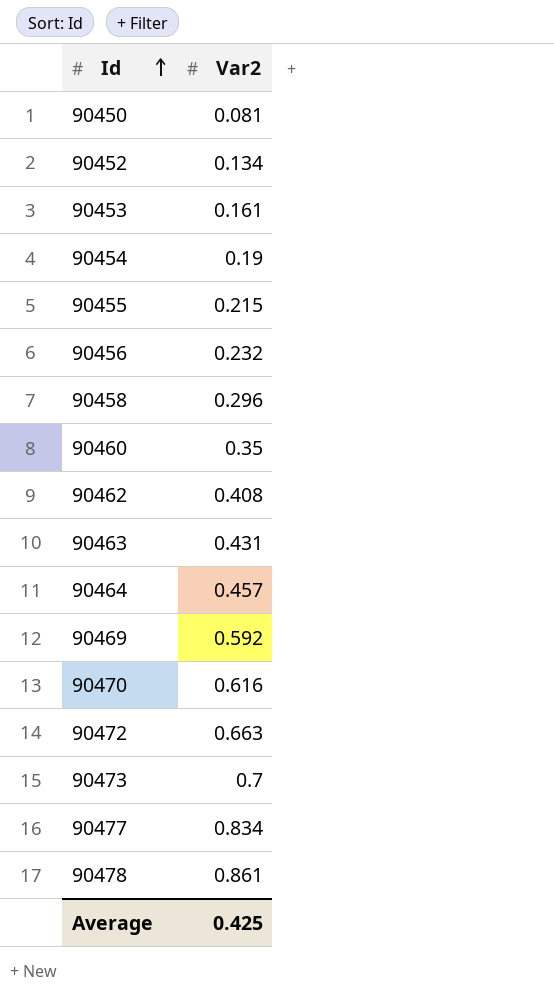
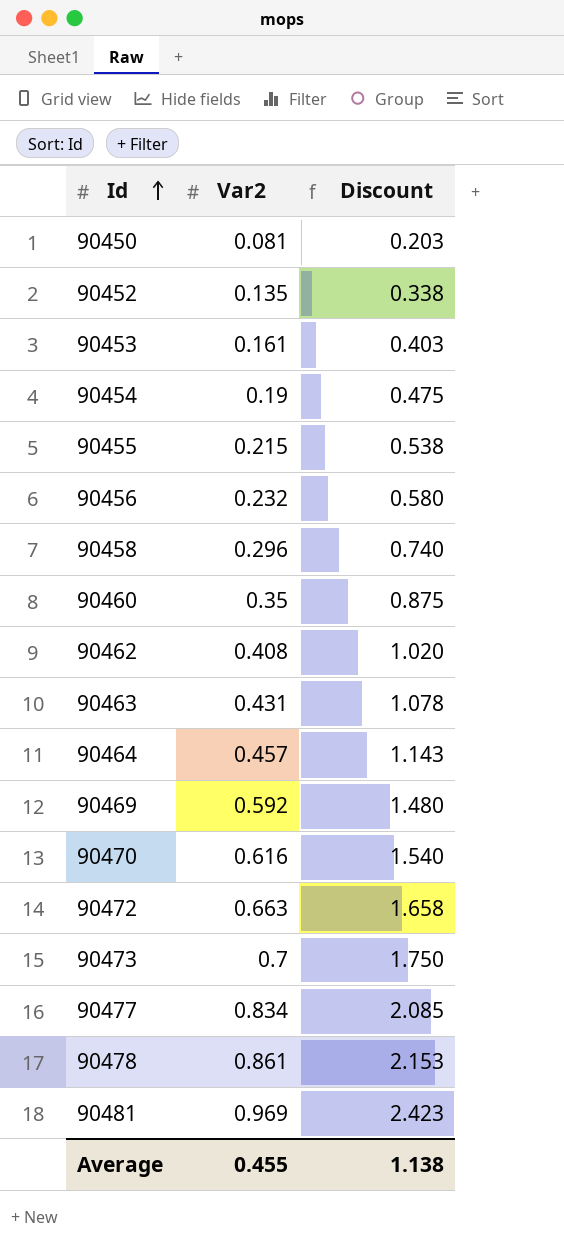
column Discount | formula: none -> [Var2] * 2.5
90452 | Var2: 0.134 -> 0.135
row 90481: none -> 0.969 | 2.423
Average | Var2: 0.425 -> 0.455

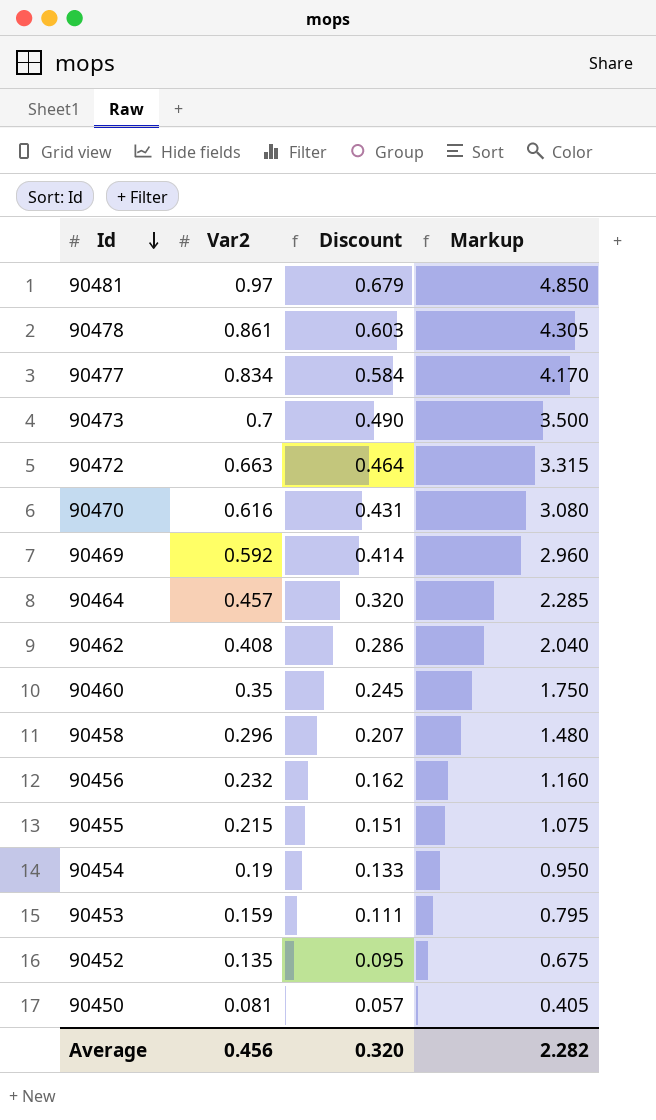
row order: Id ascending -> Id descending
column Discount | formula: [Var2] * 2.5 -> [Var2] * 0.7
column Markup | formula: none -> [Var2] * 5
row 90463: 0.431 | 1.078 -> none
90481 | Var2: 0.969 -> 0.97
90453 | Var2: 0.161 -> 0.159
Average | Var2: 0.455 -> 0.456
Average | Discount: 1.138 -> 0.320

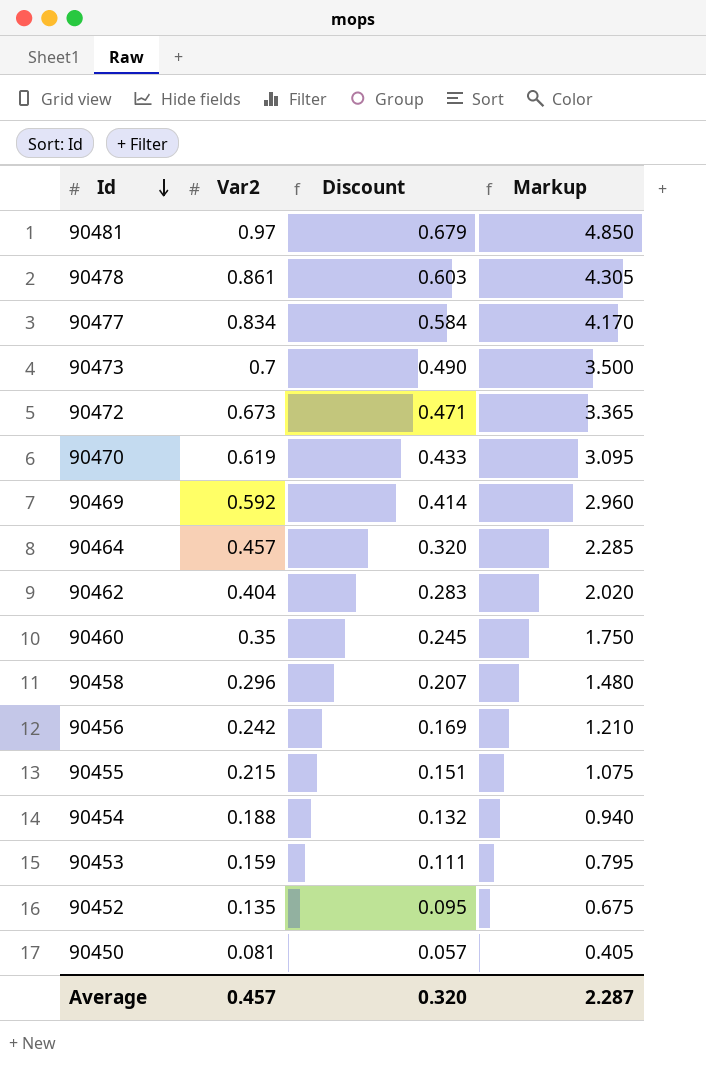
90472 | Var2: 0.663 -> 0.673
90472 | Discount: 0.464 -> 0.471
90472 | Markup: 3.315 -> 3.365
90470 | Var2: 0.616 -> 0.619
90470 | Discount: 0.431 -> 0.433
90470 | Markup: 3.080 -> 3.095
90462 | Var2: 0.408 -> 0.404
90462 | Discount: 0.286 -> 0.283
90462 | Markup: 2.040 -> 2.020
90456 | Var2: 0.232 -> 0.242
90456 | Discount: 0.162 -> 0.169
90456 | Markup: 1.160 -> 1.210
90454 | Var2: 0.19 -> 0.188
90454 | Discount: 0.133 -> 0.132
90454 | Markup: 0.950 -> 0.940
Average | Var2: 0.456 -> 0.457
Average | Markup: 2.282 -> 2.287

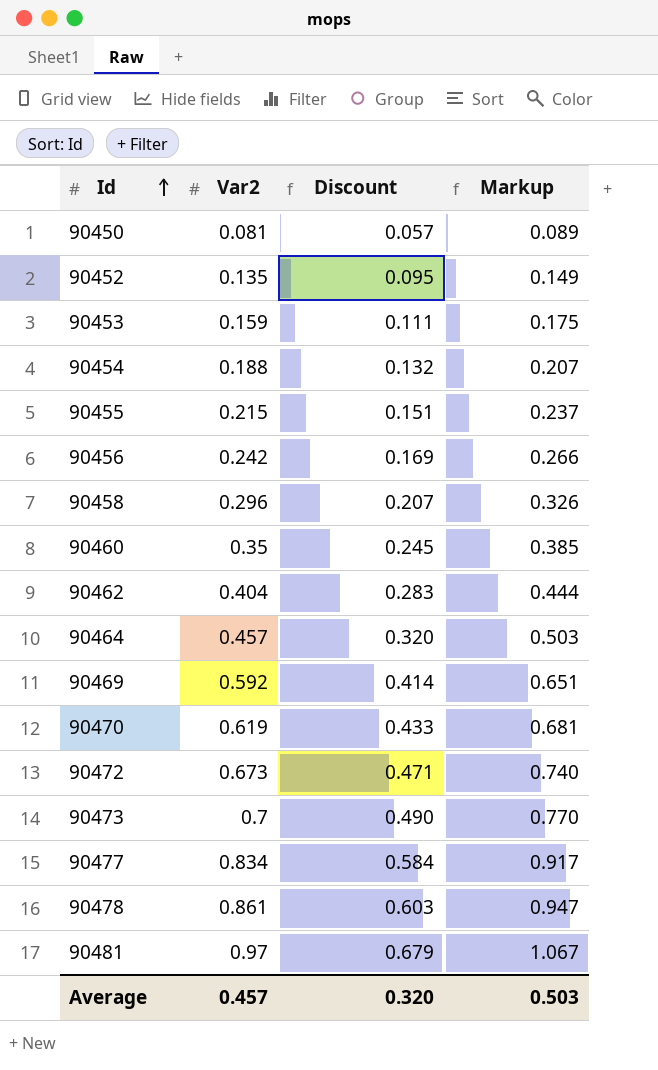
row order: Id descending -> Id ascending
column Markup | formula: [Var2] * 5 -> [Var2] * 1.1
Average | Markup: 2.287 -> 0.503

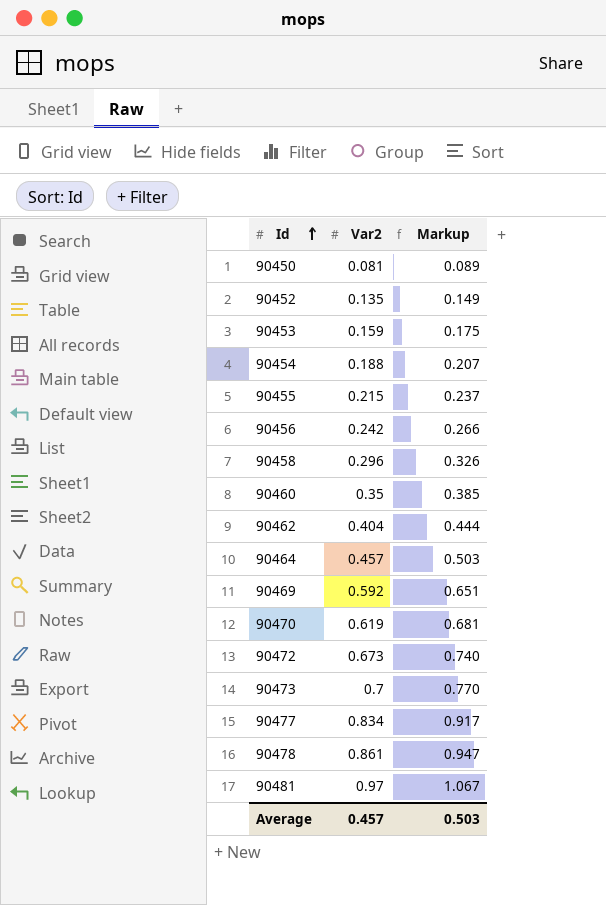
column Discount | formula: [Var2] * 0.7 -> none

